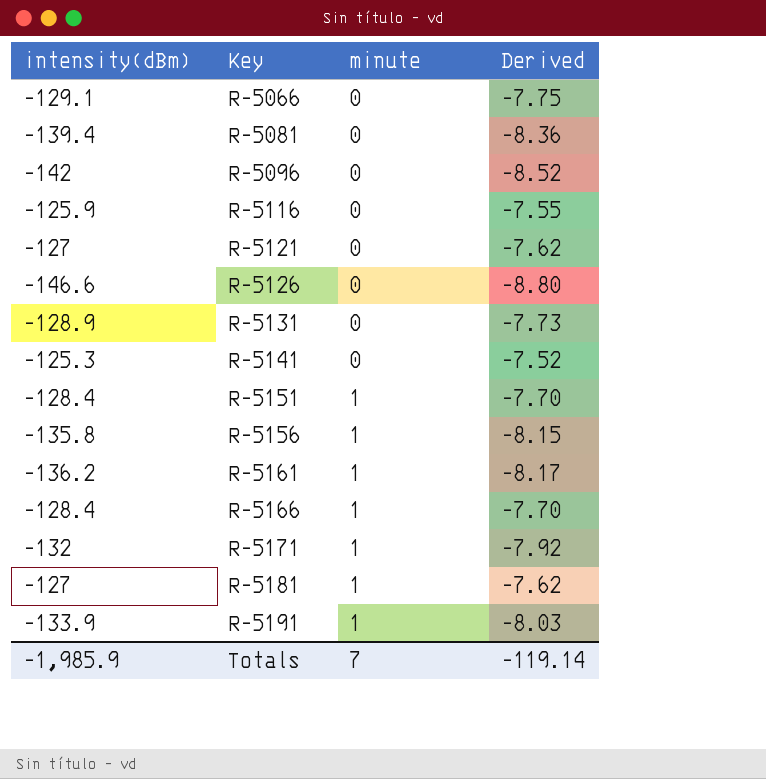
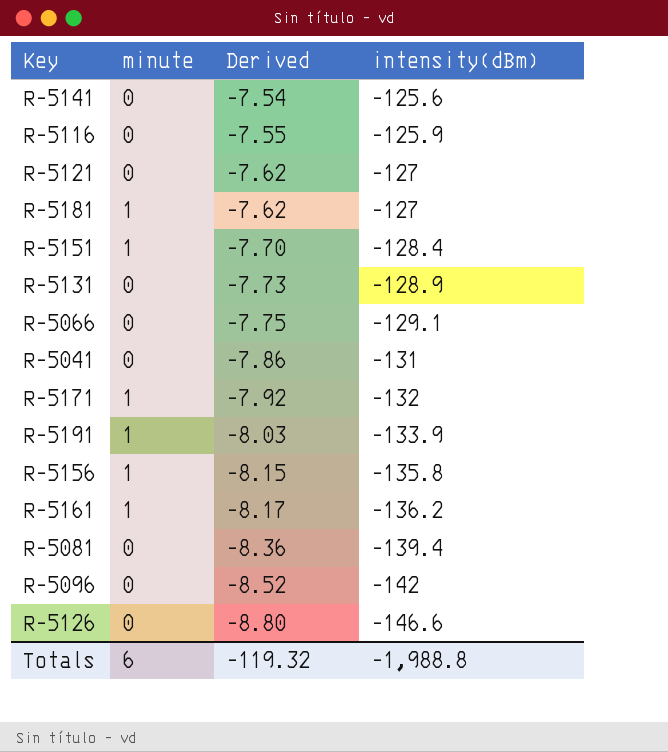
row order: Key ascending -> Derived descending
column intensity(dBm) | position: 1 -> 4
row R-5166: -128.4 | 1 | -7.70 -> none
R-5141 | Derived: -7.52 -> -7.54
R-5141 | intensity(dBm): -125.3 -> -125.6
row R-5041: none -> 0 | -7.86 | -131
Totals | minute: 7 -> 6
Totals | Derived: -119.14 -> -119.32
Totals | intensity(dBm): -1,985.9 -> -1,988.8

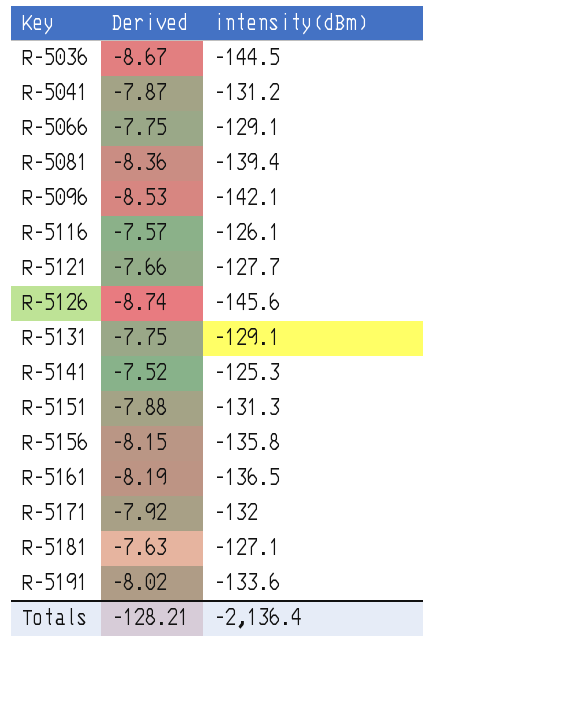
row order: Derived descending -> Key ascending
column minute | position: 2 -> none
row R-5036: none -> -8.67 | -144.5
R-5041 | Derived: -7.86 -> -7.87
R-5041 | intensity(dBm): -131 -> -131.2
R-5096 | Derived: -8.52 -> -8.53
R-5096 | intensity(dBm): -142 -> -142.1
R-5116 | Derived: -7.55 -> -7.57
R-5116 | intensity(dBm): -125.9 -> -126.1
R-5121 | Derived: -7.62 -> -7.66
R-5121 | intensity(dBm): -127 -> -127.7
R-5126 | Derived: -8.80 -> -8.74
R-5126 | intensity(dBm): -146.6 -> -145.6
R-5131 | Derived: -7.73 -> -7.75
R-5131 | intensity(dBm): -128.9 -> -129.1
R-5141 | Derived: -7.54 -> -7.52
R-5141 | intensity(dBm): -125.6 -> -125.3
R-5151 | Derived: -7.70 -> -7.88
R-5151 | intensity(dBm): -128.4 -> -131.3
R-5161 | Derived: -8.17 -> -8.19
R-5161 | intensity(dBm): -136.2 -> -136.5
R-5181 | Derived: -7.62 -> -7.63
R-5181 | intensity(dBm): -127 -> -127.1
R-5191 | Derived: -8.03 -> -8.02
R-5191 | intensity(dBm): -133.9 -> -133.6
Totals | Derived: -119.32 -> -128.21
Totals | intensity(dBm): -1,988.8 -> -2,136.4

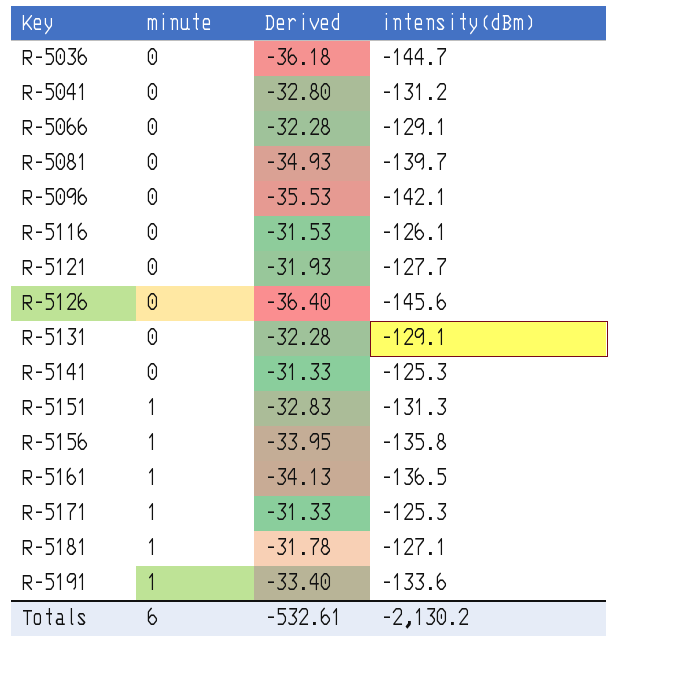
column minute | position: none -> 2
column Derived | formula: [intensity(dBm)] * 0.06 -> [intensity(dBm)] * 0.25
R-5036 | intensity(dBm): -144.5 -> -144.7
R-5081 | intensity(dBm): -139.4 -> -139.7
R-5171 | intensity(dBm): -132 -> -125.3
Totals | Derived: -128.21 -> -532.61
Totals | intensity(dBm): -2,136.4 -> -2,130.2

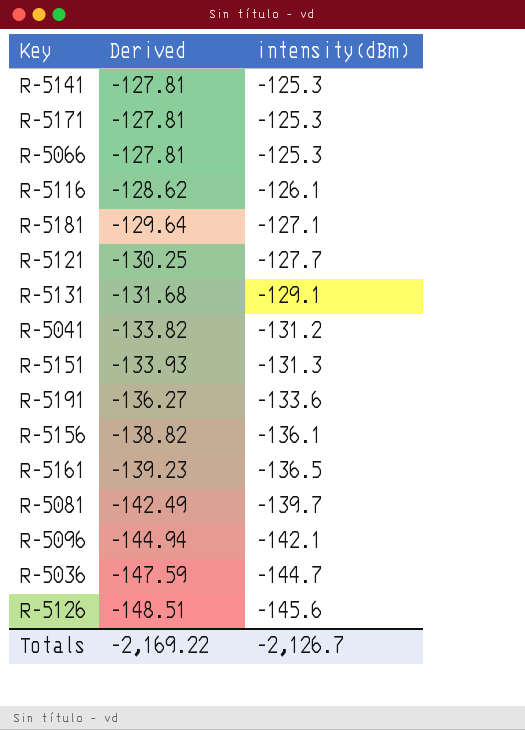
row order: Key ascending -> Derived descending
column minute | position: 2 -> none
column Derived | formula: [intensity(dBm)] * 0.25 -> [intensity(dBm)] * 1.02
R-5066 | intensity(dBm): -129.1 -> -125.3
R-5156 | intensity(dBm): -135.8 -> -136.1
Totals | Derived: -532.61 -> -2,169.22
Totals | intensity(dBm): -2,130.2 -> -2,126.7

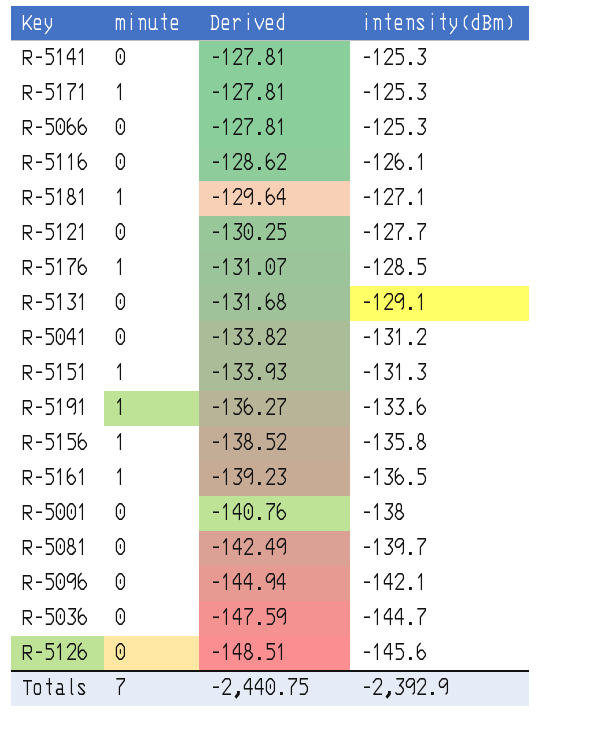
column minute | position: none -> 2
row R-5176: none -> 1 | -131.07 | -128.5
R-5156 | Derived: -138.82 -> -138.52
R-5156 | intensity(dBm): -136.1 -> -135.8
row R-5001: none -> 0 | -140.76 | -138
Totals | Derived: -2,169.22 -> -2,440.75
Totals | intensity(dBm): -2,126.7 -> -2,392.9

